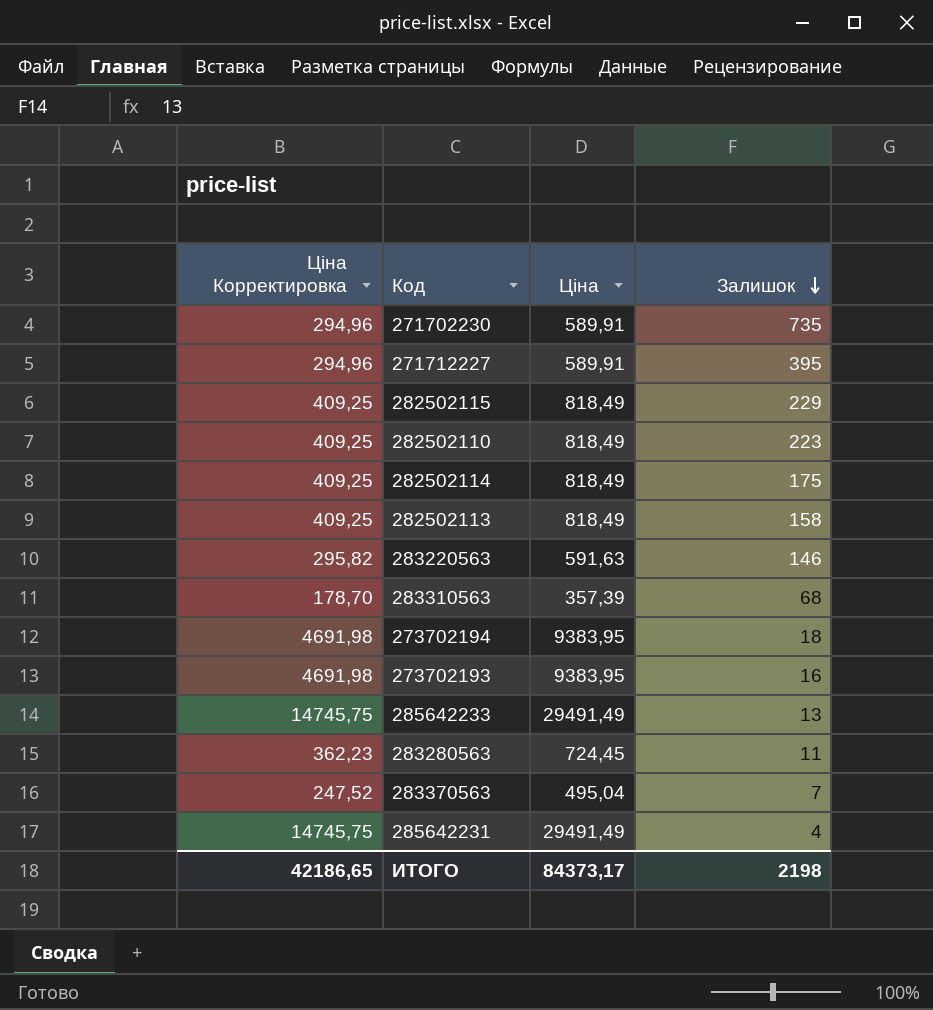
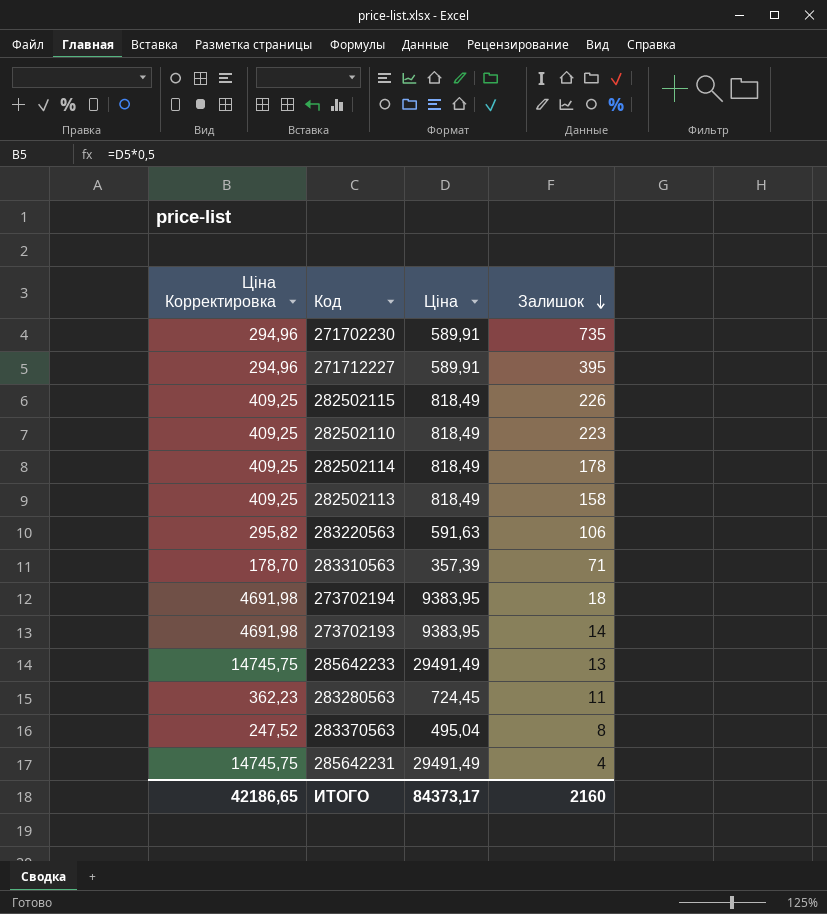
282502115 | Залишок: 229 -> 226
282502114 | Залишок: 175 -> 178
283220563 | Залишок: 146 -> 106
283310563 | Залишок: 68 -> 71
273702193 | Залишок: 16 -> 14
283370563 | Залишок: 7 -> 8
ИТОГО | Залишок: 2198 -> 2160

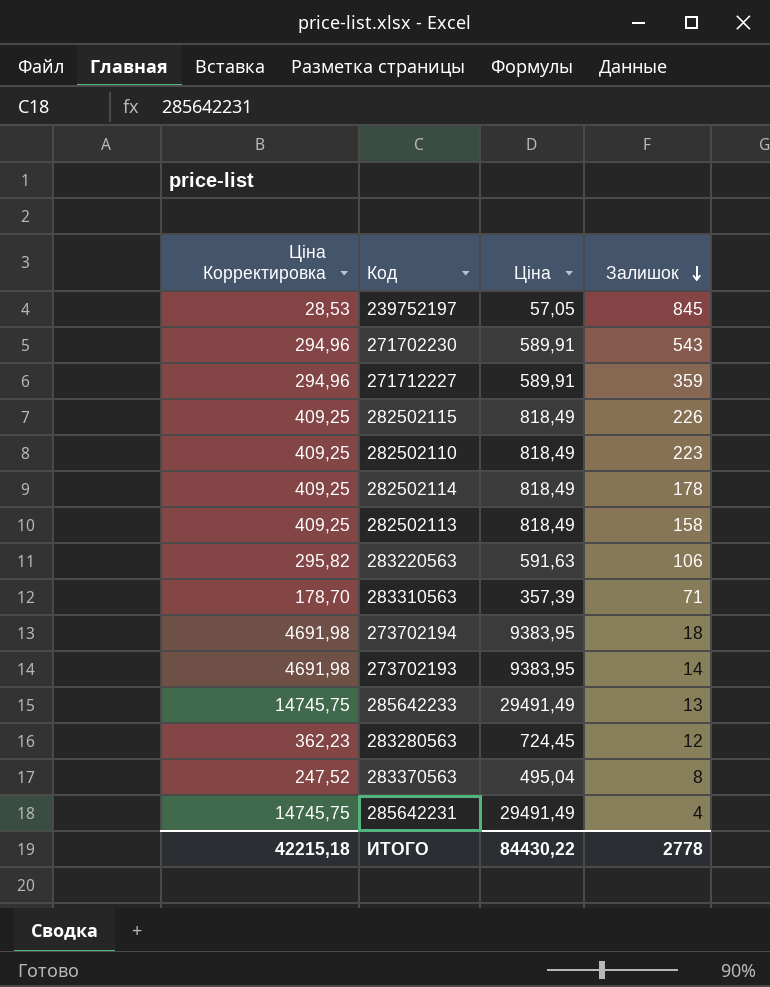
row 239752197: none -> 28,53 | 57,05 | 845
271702230 | Залишок: 735 -> 543
271712227 | Залишок: 395 -> 359
283280563 | Залишок: 11 -> 12
ИТОГО | Ціна Корректировка: 42186,65 -> 42215,18
ИТОГО | Ціна: 84373,17 -> 84430,22
ИТОГО | Залишок: 2160 -> 2778

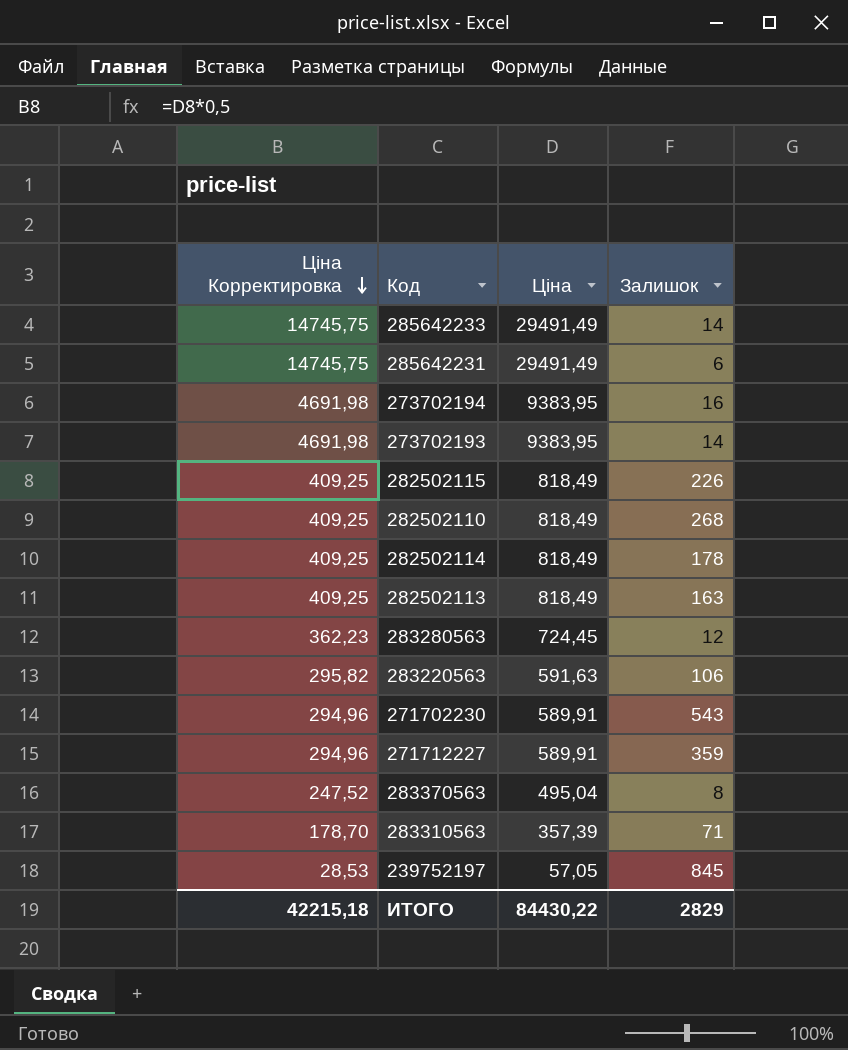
row order: Залишок descending -> Ціна Корректировка descending
285642233 | Залишок: 13 -> 14
285642231 | Залишок: 4 -> 6
273702194 | Залишок: 18 -> 16
282502110 | Залишок: 223 -> 268
282502113 | Залишок: 158 -> 163
ИТОГО | Залишок: 2778 -> 2829

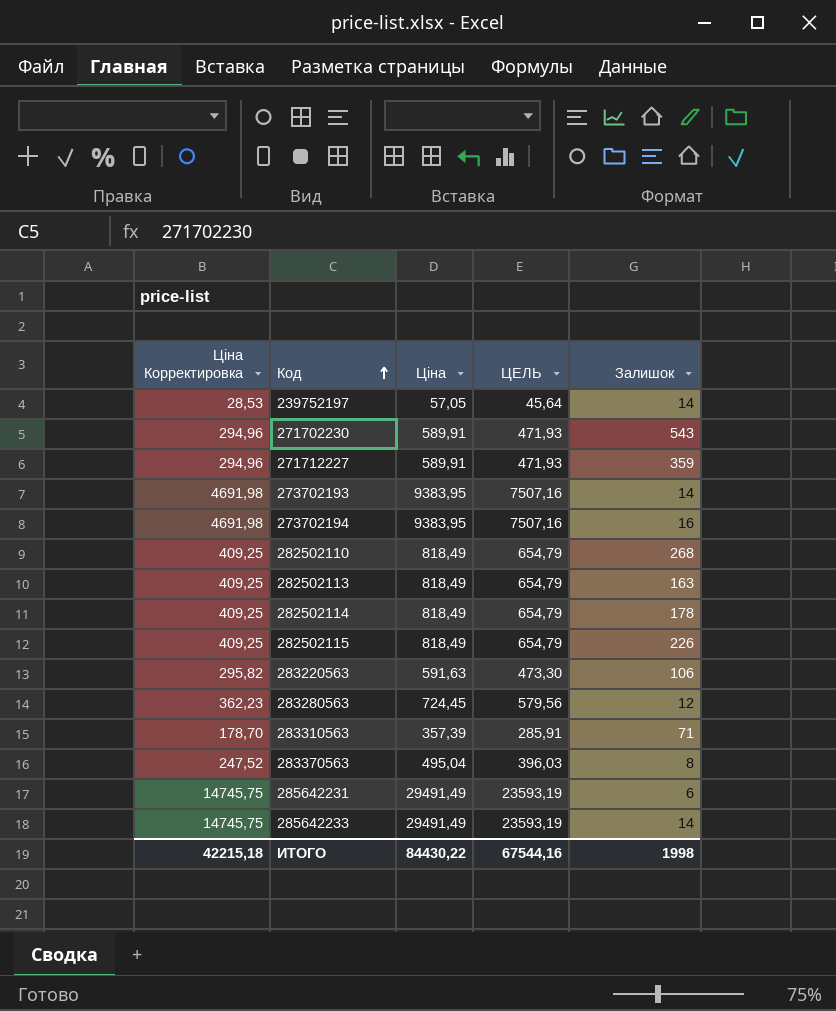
row order: Ціна Корректировка descending -> Код ascending
column ЦЕЛЬ | formula: none -> [Ціна] * 0,8
239752197 | Залишок: 845 -> 14
ИТОГО | Залишок: 2829 -> 1998

